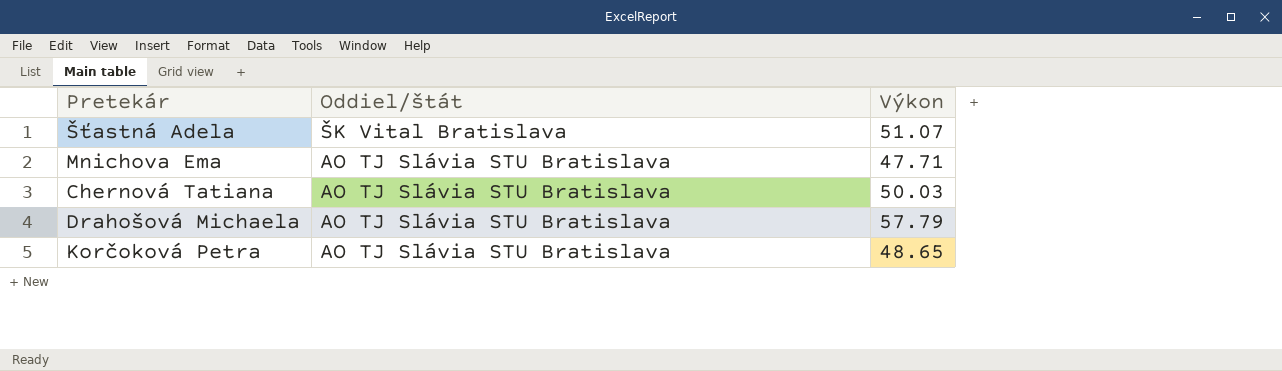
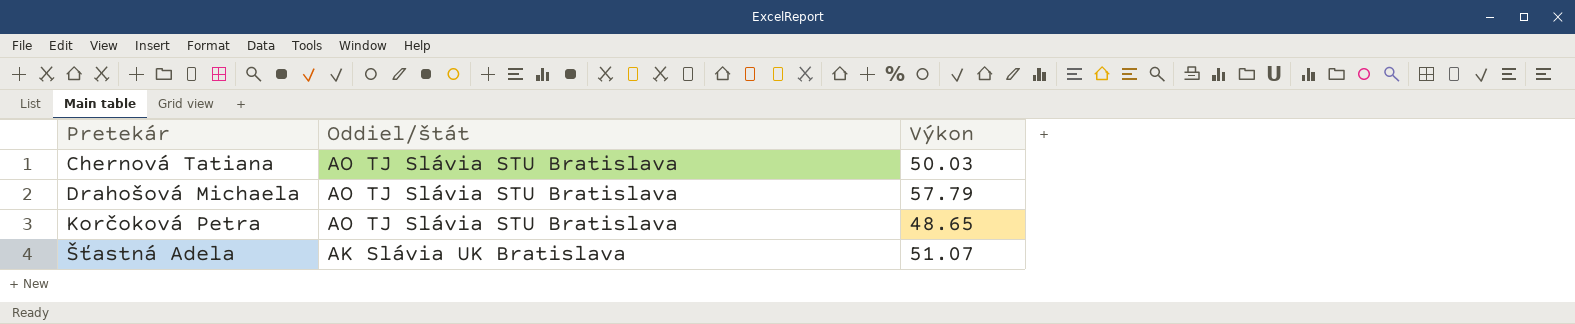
row order: Oddiel/štát descending -> Pretekár ascending
row Mnichova Ema: AO TJ Slávia STU Bratislava | 47.71 -> none
Šťastná Adela | Oddiel/štát: ŠK Vital Bratislava -> AK Slávia UK Bratislava

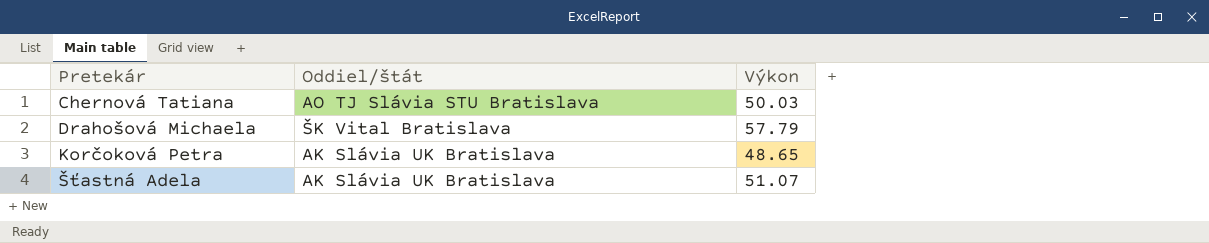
Drahošová Michaela | Oddiel/štát: AO TJ Slávia STU Bratislava -> ŠK Vital Bratislava
Korčoková Petra | Oddiel/štát: AO TJ Slávia STU Bratislava -> AK Slávia UK Bratislava

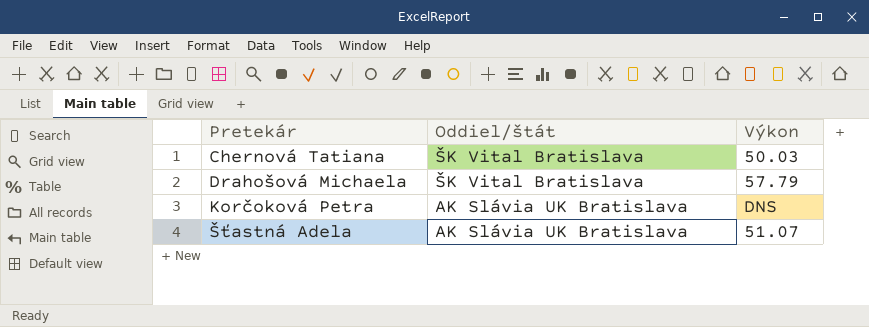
Chernová Tatiana | Oddiel/štát: AO TJ Slávia STU Bratislava -> ŠK Vital Bratislava
Korčoková Petra | Výkon: 48.65 -> DNS

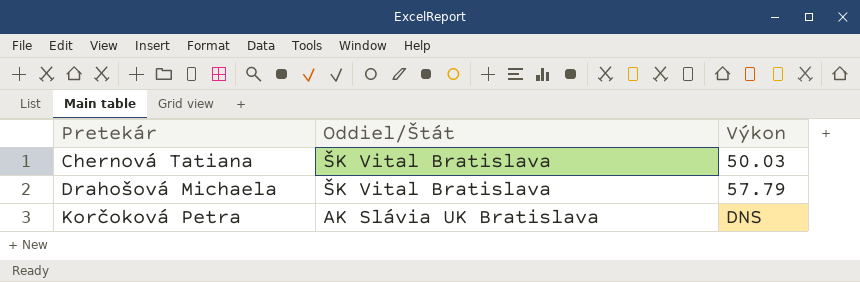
column name: Oddiel/štát -> Oddiel/Štát
row Šťastná Adela: AK Slávia UK Bratislava | 51.07 -> none

